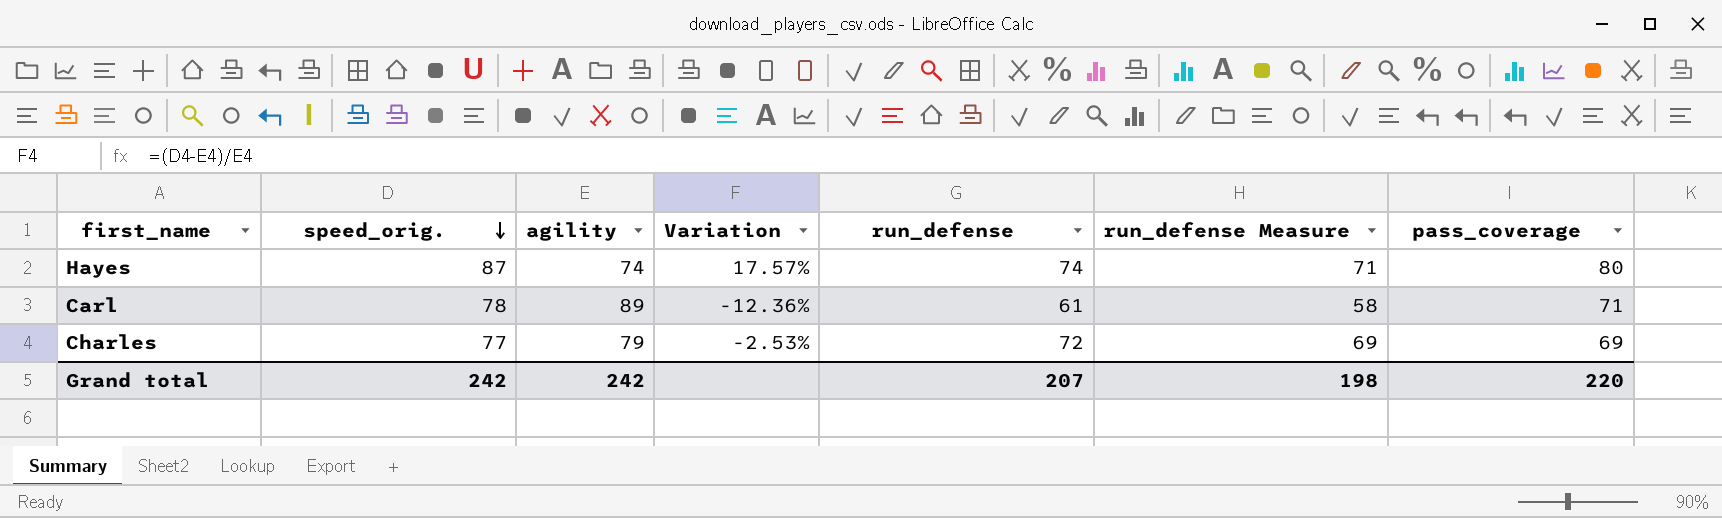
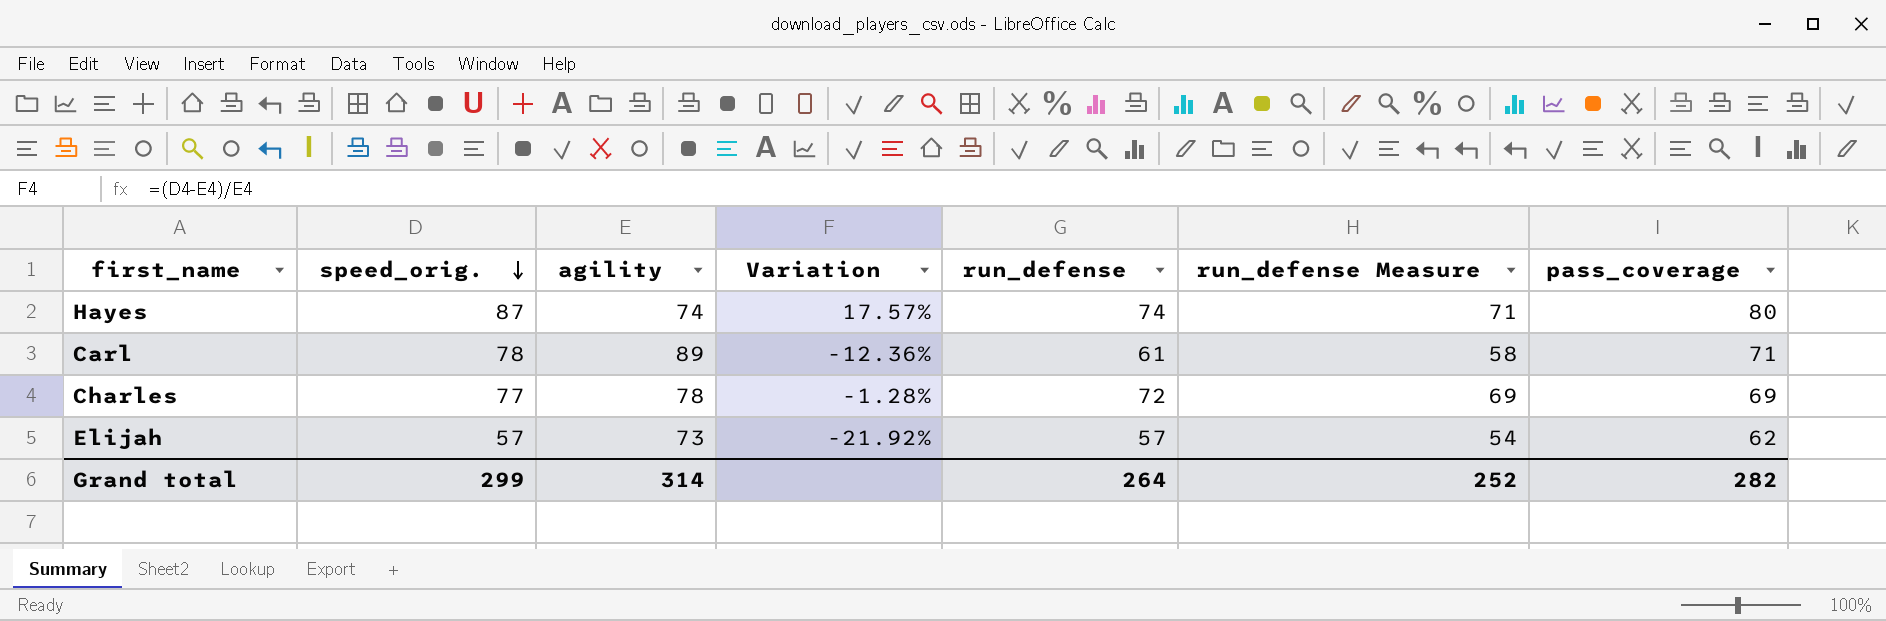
Charles | agility: 79 -> 78
Charles | Variation: -2.53% -> -1.28%
row Elijah: none -> 57 | 73 | -21.92% | 57 | 54 | 62
Grand total | speed_orig.: 242 -> 299
Grand total | agility: 242 -> 314
Grand total | run_defense: 207 -> 264
Grand total | run_defense Measure: 198 -> 252
Grand total | pass_coverage: 220 -> 282

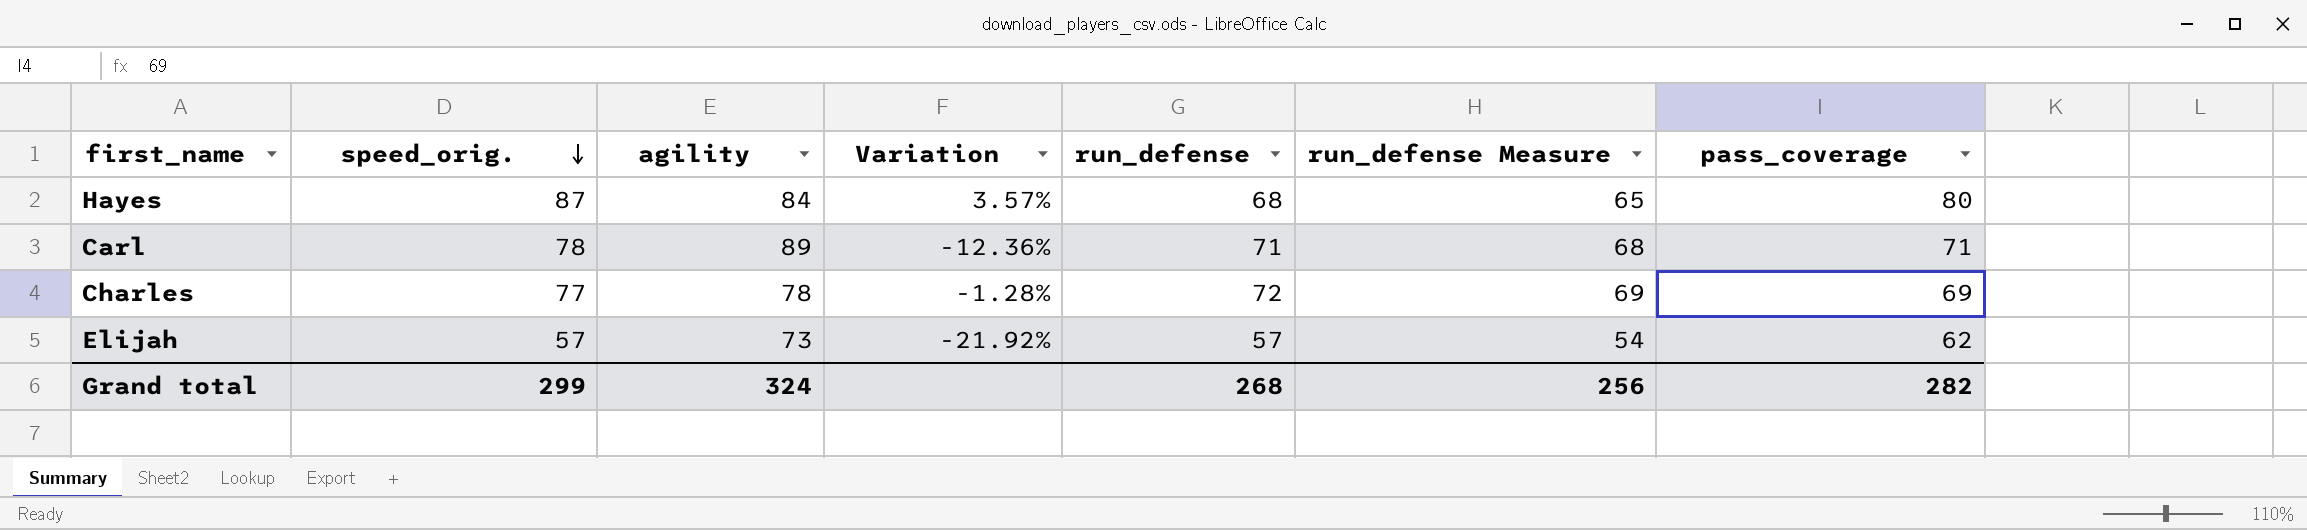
Hayes | agility: 74 -> 84
Hayes | Variation: 17.57% -> 3.57%
Hayes | run_defense: 74 -> 68
Hayes | run_defense Measure: 71 -> 65
Carl | run_defense: 61 -> 71
Carl | run_defense Measure: 58 -> 68
Grand total | agility: 314 -> 324
Grand total | run_defense: 264 -> 268
Grand total | run_defense Measure: 252 -> 256

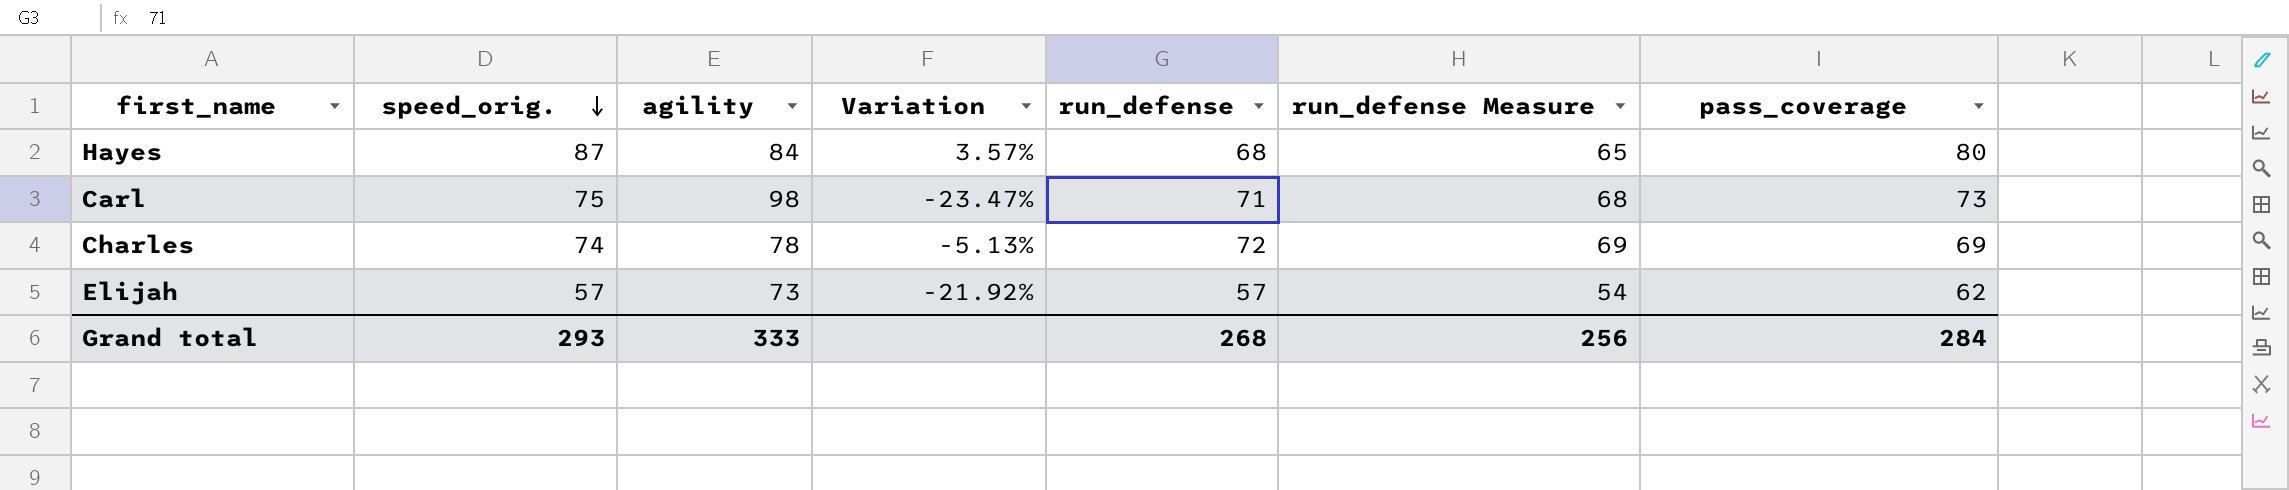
Carl | speed_orig.: 78 -> 75
Carl | agility: 89 -> 98
Carl | Variation: -12.36% -> -23.47%
Carl | pass_coverage: 71 -> 73
Charles | speed_orig.: 77 -> 74
Charles | Variation: -1.28% -> -5.13%
Grand total | speed_orig.: 299 -> 293
Grand total | agility: 324 -> 333
Grand total | pass_coverage: 282 -> 284

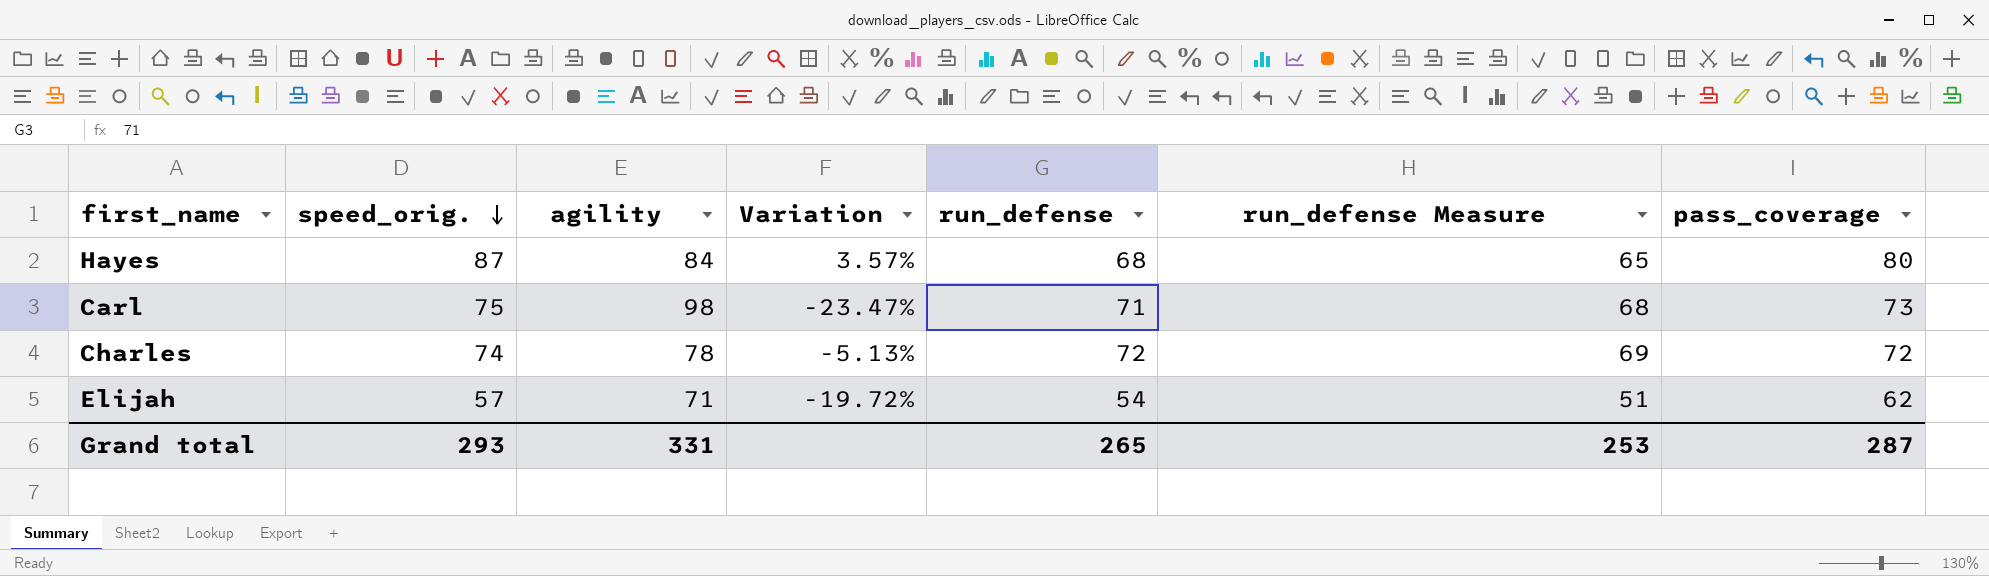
Charles | pass_coverage: 69 -> 72
Elijah | agility: 73 -> 71
Elijah | Variation: -21.92% -> -19.72%
Elijah | run_defense: 57 -> 54
Elijah | run_defense Measure: 54 -> 51
Grand total | agility: 333 -> 331
Grand total | run_defense: 268 -> 265
Grand total | run_defense Measure: 256 -> 253
Grand total | pass_coverage: 284 -> 287

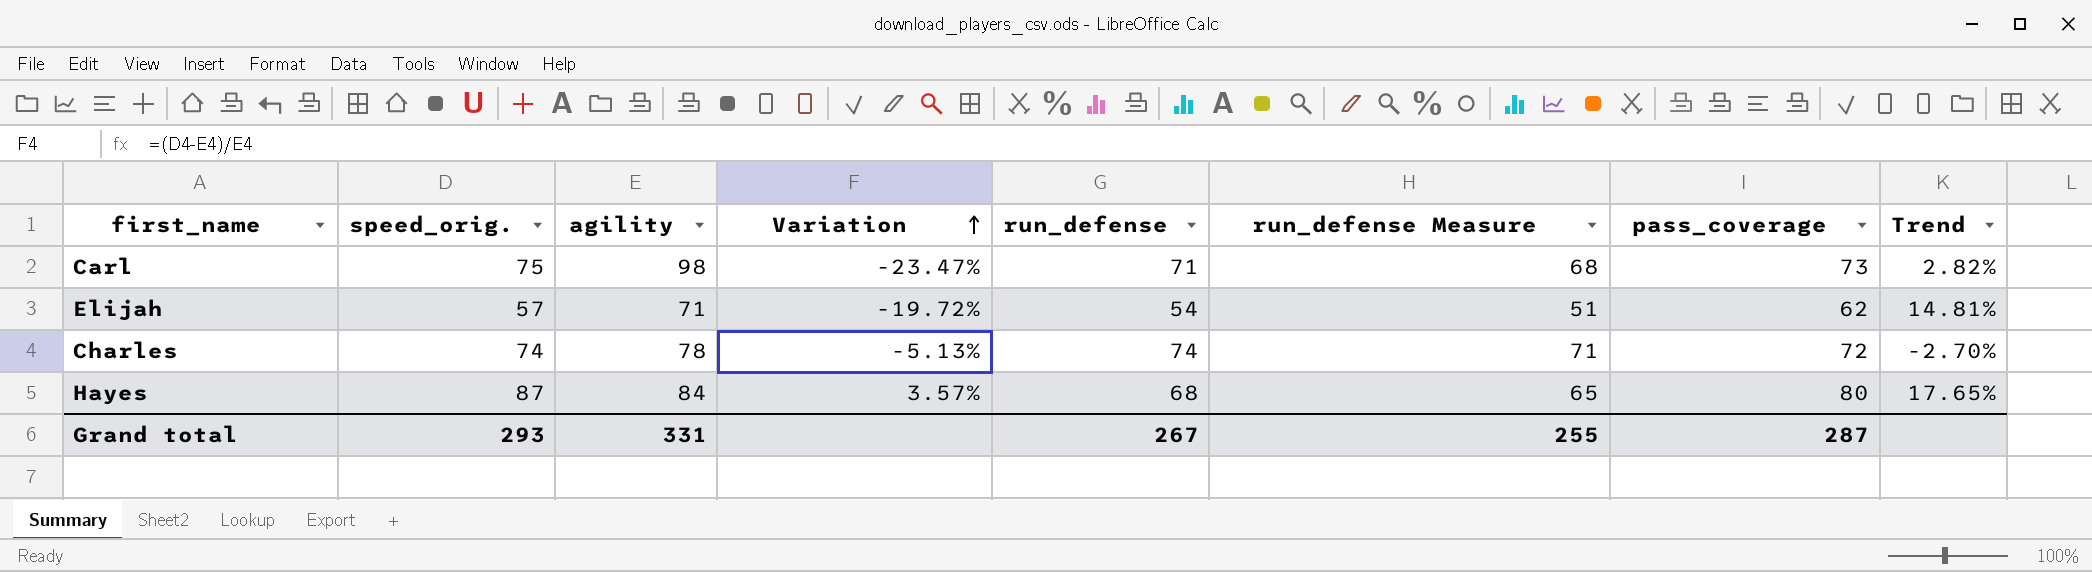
row order: speed_orig. descending -> Variation ascending
column Trend | formula: none -> ([pass_coverage] - [run_defense]) / [run_defense]
Charles | run_defense: 72 -> 74
Charles | run_defense Measure: 69 -> 71
Grand total | run_defense: 265 -> 267
Grand total | run_defense Measure: 253 -> 255

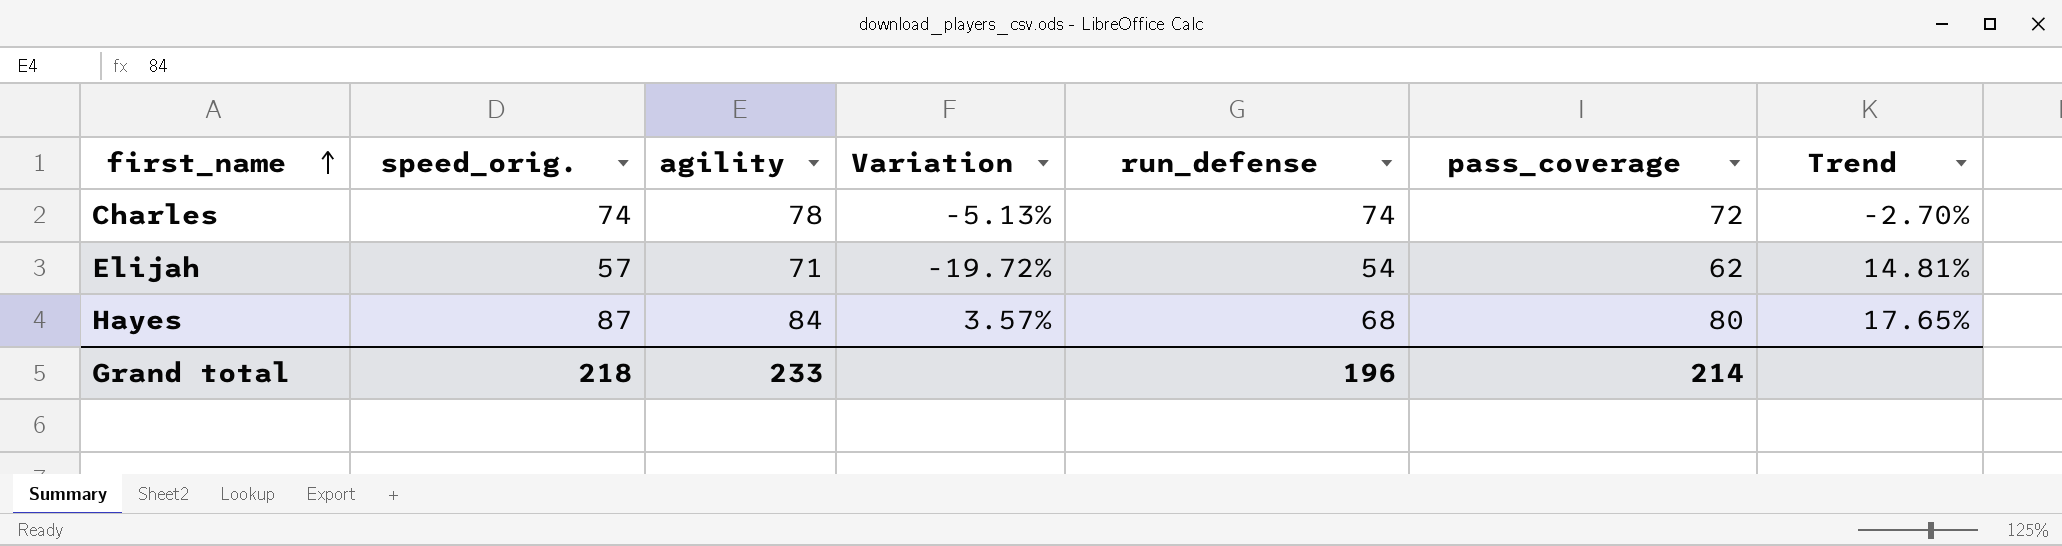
row order: Variation ascending -> first_name ascending
column run_defense Measure | formula: [run_defense] - 3 -> none
row Carl: 75 | 98 | -23.47% | 71 | 68 | 73 | 2.82% -> none
Grand total | speed_orig.: 293 -> 218
Grand total | agility: 331 -> 233
Grand total | run_defense: 267 -> 196
Grand total | pass_coverage: 287 -> 214

